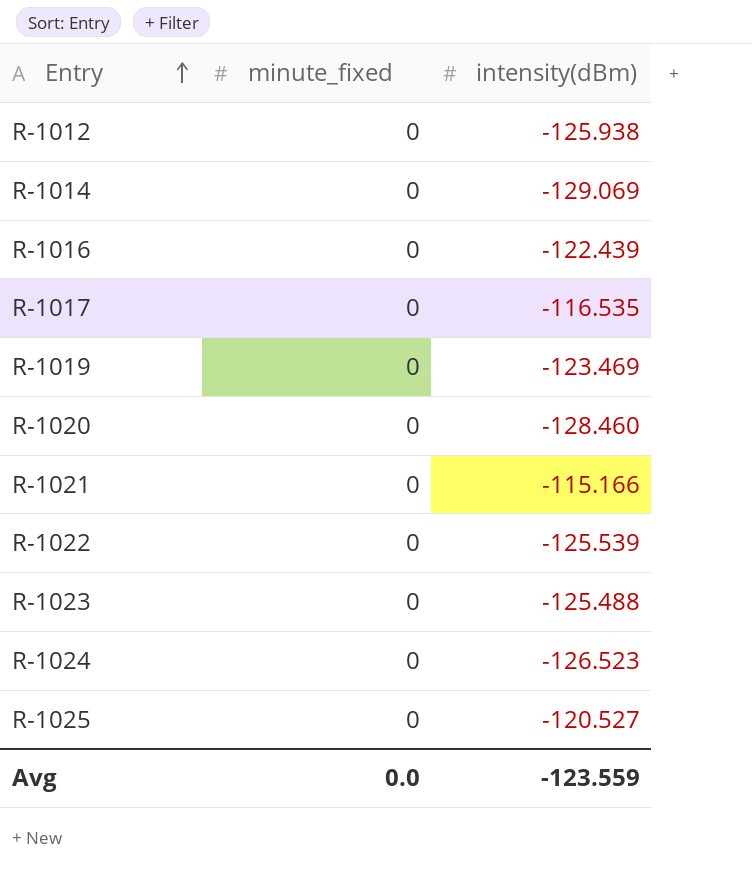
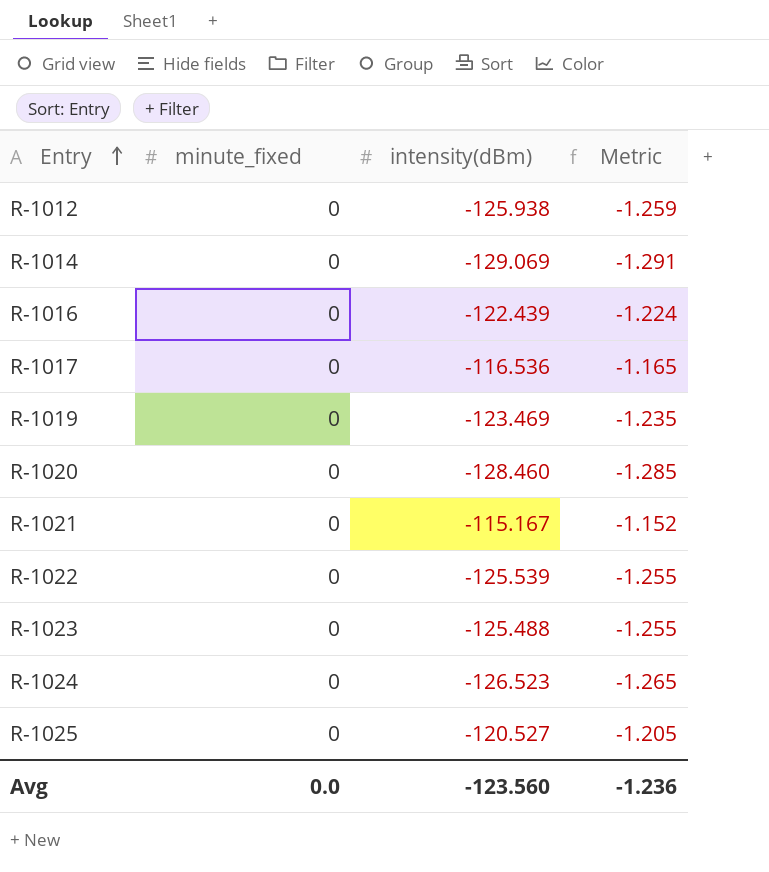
column Metric | formula: none -> [intensity(dBm)] * 0.01
R-1017 | intensity(dBm): -116.535 -> -116.536
R-1021 | intensity(dBm): -115.166 -> -115.167
Avg | intensity(dBm): -123.559 -> -123.560

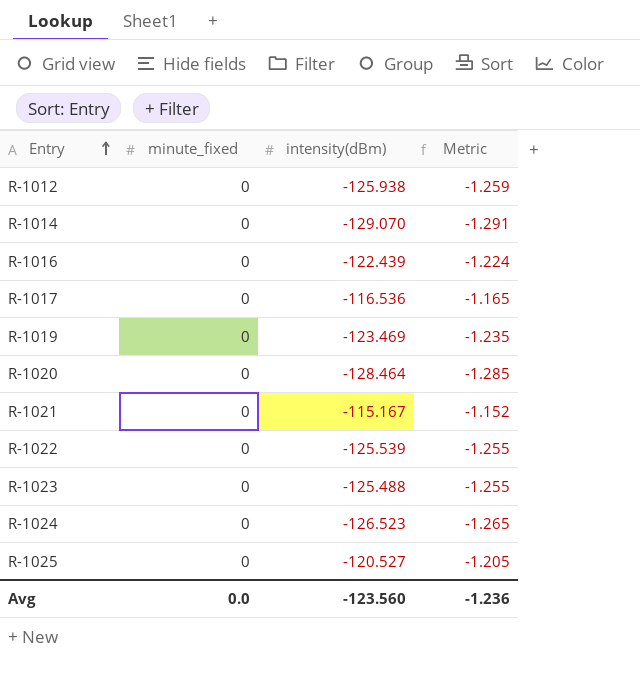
R-1014 | intensity(dBm): -129.069 -> -129.070
R-1020 | intensity(dBm): -128.460 -> -128.464

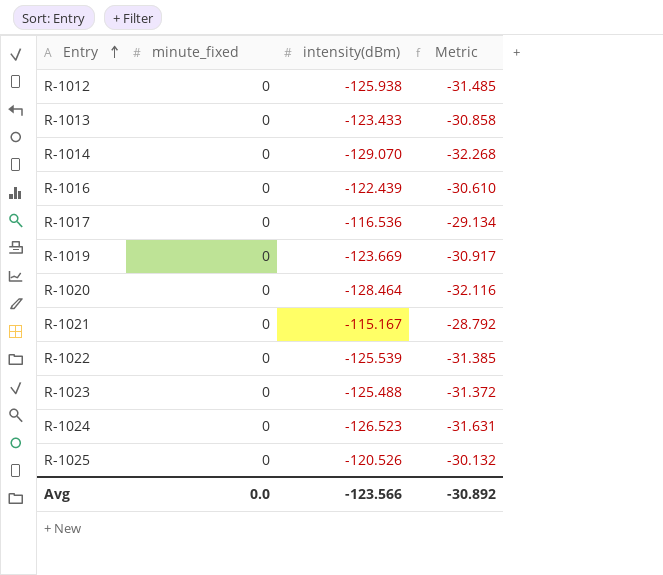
column Metric | formula: [intensity(dBm)] * 0.01 -> [intensity(dBm)] * 0.25
row R-1013: none -> 0 | -123.433 | -30.858
R-1019 | intensity(dBm): -123.469 -> -123.669
R-1025 | intensity(dBm): -120.527 -> -120.526
Avg | intensity(dBm): -123.560 -> -123.566
Avg | Metric: -1.236 -> -30.892

